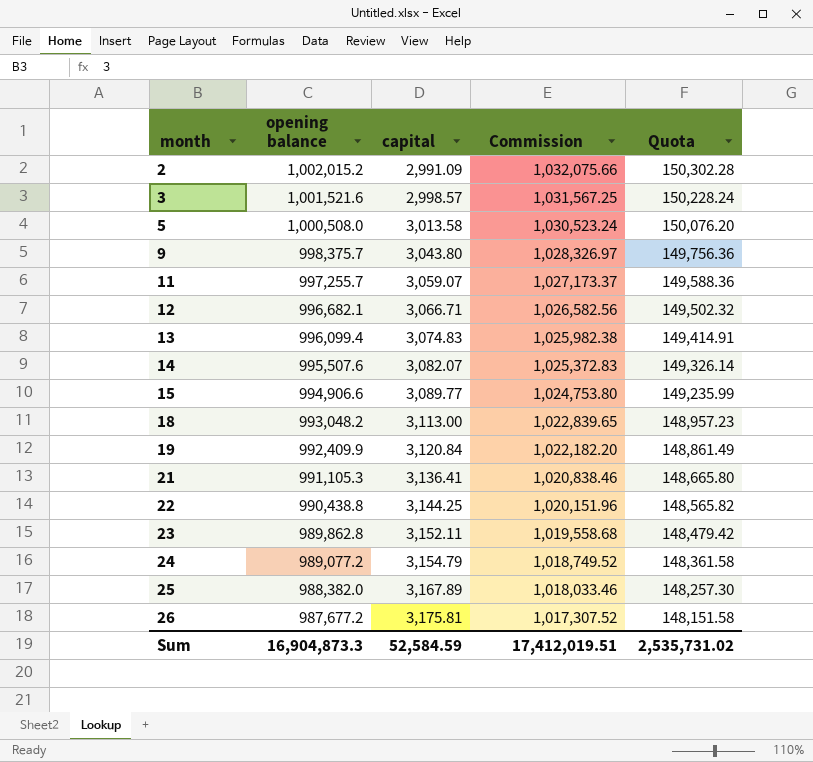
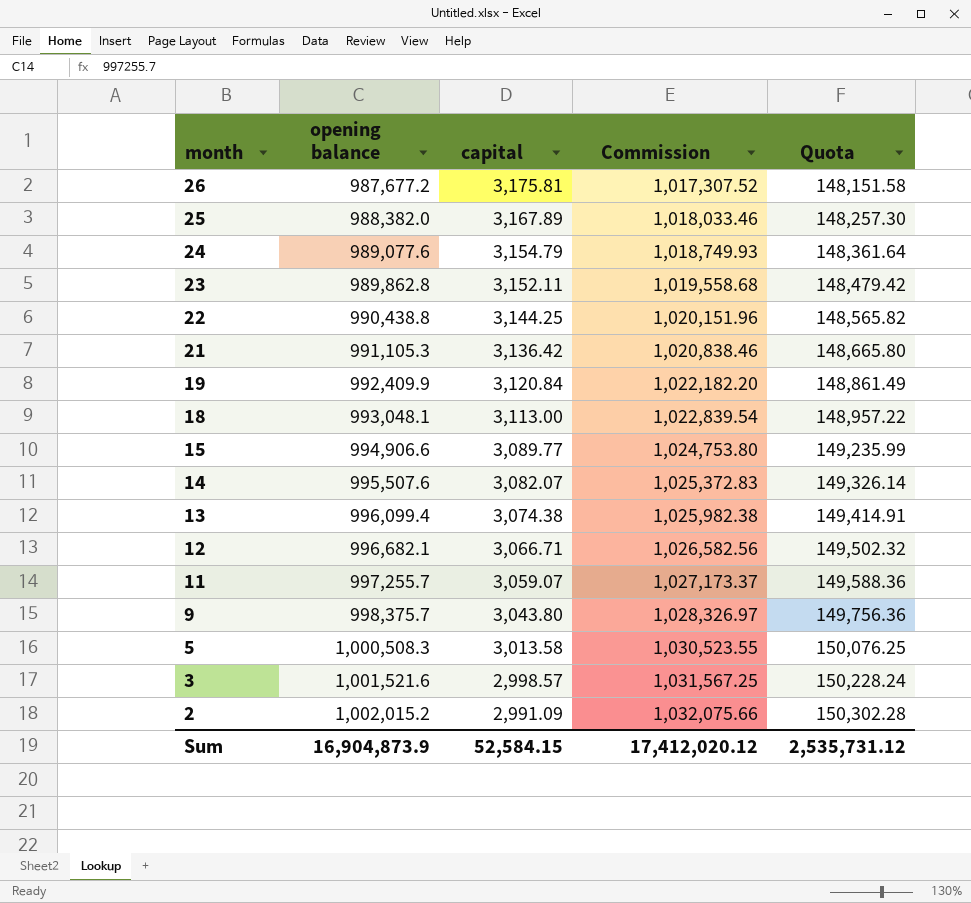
row order: month ascending -> month descending
24 | opening balance: 989,077.2 -> 989,077.6
24 | Commission: 1,018,749.52 -> 1,018,749.93
24 | Quota: 148,361.58 -> 148,361.64
21 | capital: 3,136.41 -> 3,136.42
18 | opening balance: 993,048.2 -> 993,048.1
18 | Commission: 1,022,839.65 -> 1,022,839.54
18 | Quota: 148,957.23 -> 148,957.22
13 | capital: 3,074.83 -> 3,074.38
5 | opening balance: 1,000,508.0 -> 1,000,508.3
5 | Commission: 1,030,523.24 -> 1,030,523.55
5 | Quota: 150,076.20 -> 150,076.25
Sum | opening balance: 16,904,873.3 -> 16,904,873.9
Sum | capital: 52,584.59 -> 52,584.15
Sum | Commission: 17,412,019.51 -> 17,412,020.12
Sum | Quota: 2,535,731.02 -> 2,535,731.12

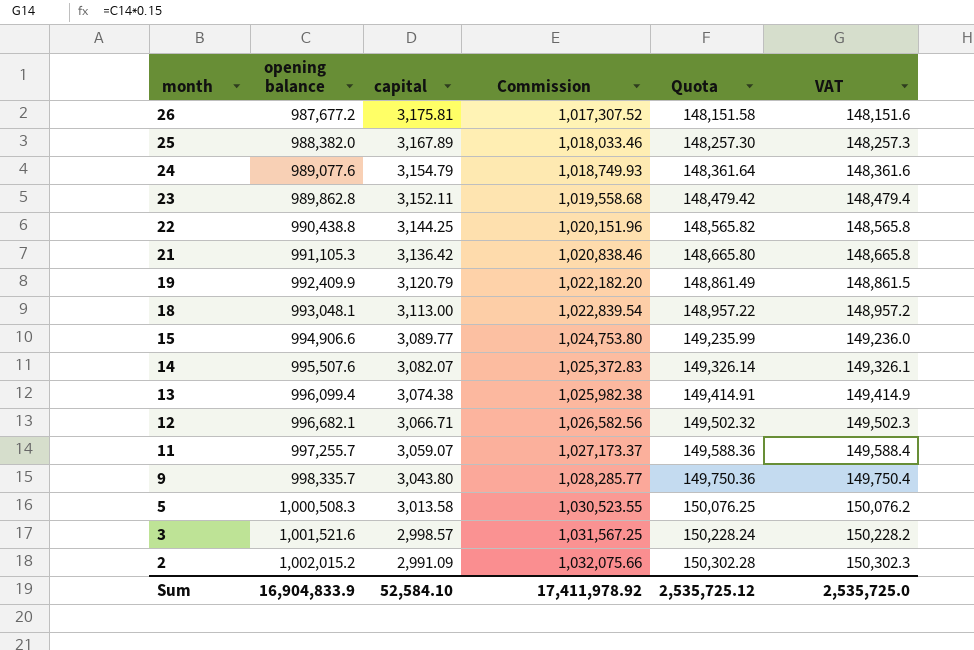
column VAT | formula: none -> [opening balance] * 0.15
19 | capital: 3,120.84 -> 3,120.79
9 | opening balance: 998,375.7 -> 998,335.7
9 | Commission: 1,028,326.97 -> 1,028,285.77
9 | Quota: 149,756.36 -> 149,750.36
Sum | opening balance: 16,904,873.9 -> 16,904,833.9
Sum | capital: 52,584.15 -> 52,584.10
Sum | Commission: 17,412,020.12 -> 17,411,978.92
Sum | Quota: 2,535,731.12 -> 2,535,725.12

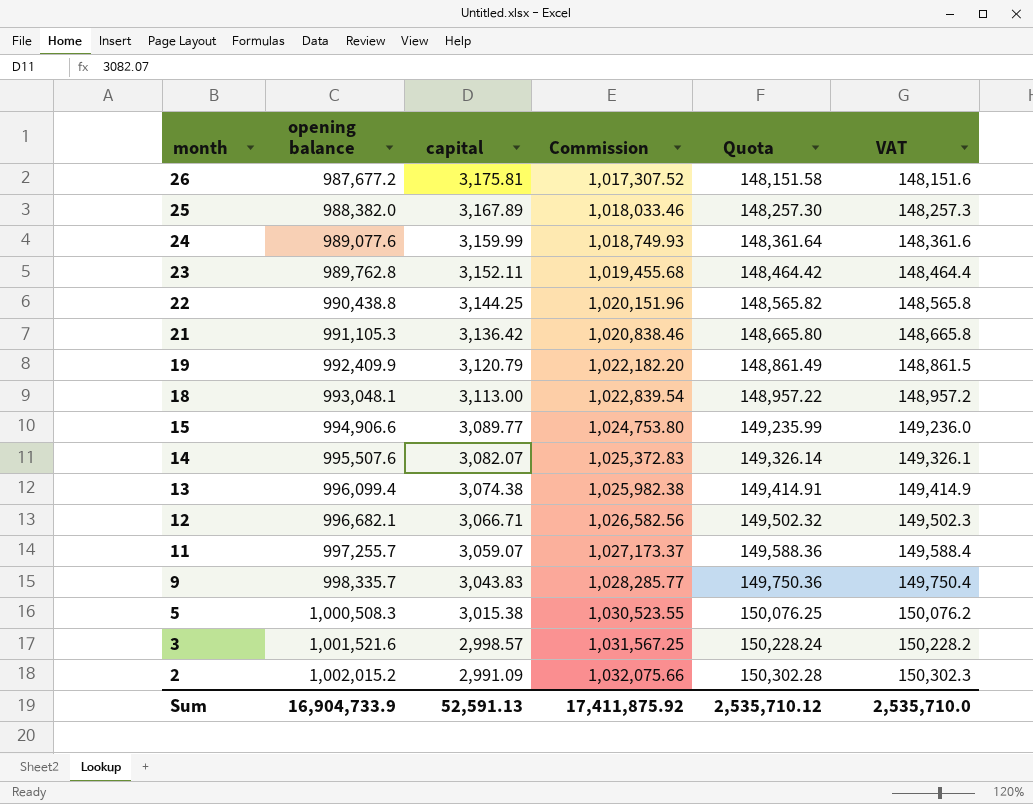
24 | capital: 3,154.79 -> 3,159.99
23 | opening balance: 989,862.8 -> 989,762.8
23 | Commission: 1,019,558.68 -> 1,019,455.68
23 | Quota: 148,479.42 -> 148,464.42
23 | VAT: 148,479.4 -> 148,464.4
9 | capital: 3,043.80 -> 3,043.83
5 | capital: 3,013.58 -> 3,015.38
Sum | opening balance: 16,904,833.9 -> 16,904,733.9
Sum | capital: 52,584.10 -> 52,591.13
Sum | Commission: 17,411,978.92 -> 17,411,875.92
Sum | Quota: 2,535,725.12 -> 2,535,710.12
Sum | VAT: 2,535,725.0 -> 2,535,710.0

